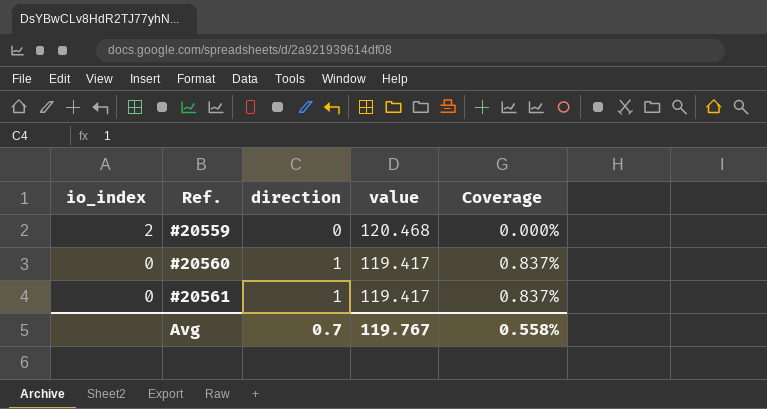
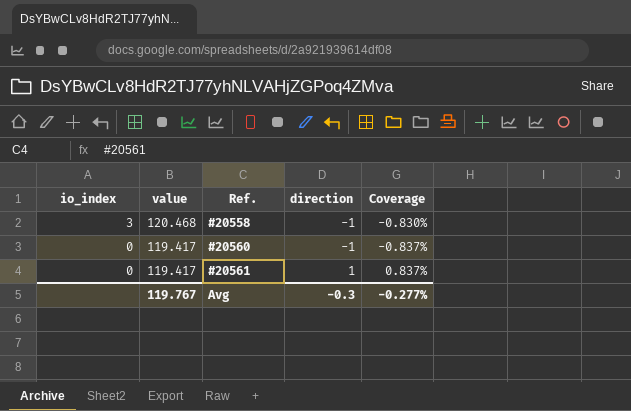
column value | position: 4 -> 2
row #20559: 2 | 0 | 120.468 | 0.000% -> none
row #20558: none -> 3 | 120.468 | -1 | -0.830%
#20560 | direction: 1 -> -1
#20560 | Coverage: 0.837% -> -0.837%
Avg | direction: 0.7 -> -0.3
Avg | Coverage: 0.558% -> -0.277%

